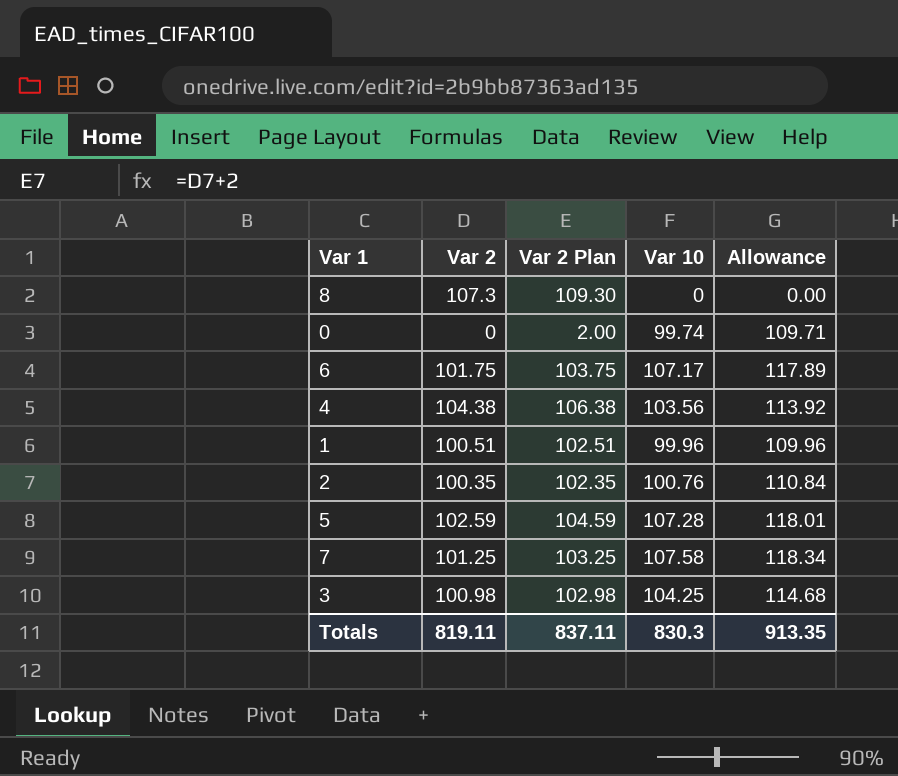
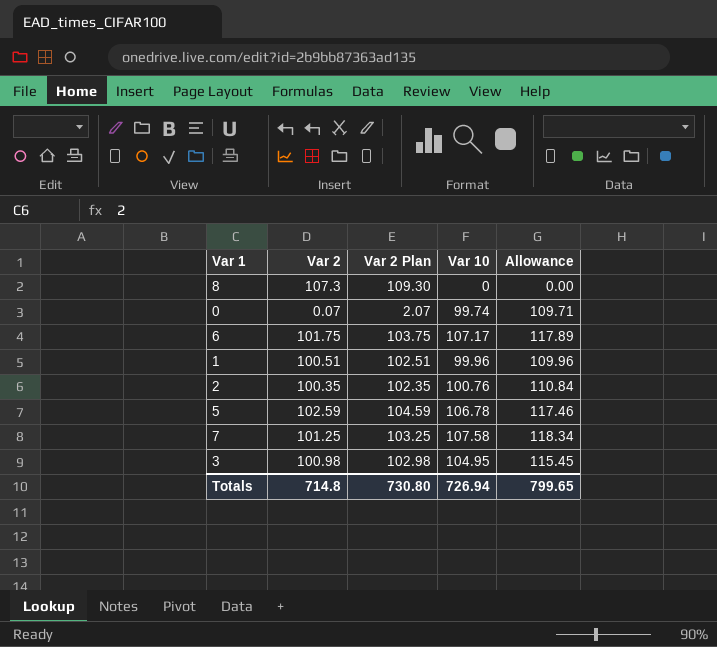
row 4: 104.38 | 106.38 | 103.56 | 113.92 -> none
0 | Var 2: 0 -> 0.07
0 | Var 2 Plan: 2.00 -> 2.07
5 | Var 10: 107.28 -> 106.78
5 | Allowance: 118.01 -> 117.46
3 | Var 10: 104.25 -> 104.95
3 | Allowance: 114.68 -> 115.45
Totals | Var 2: 819.11 -> 714.8
Totals | Var 2 Plan: 837.11 -> 730.80
Totals | Var 10: 830.3 -> 726.94
Totals | Allowance: 913.35 -> 799.65

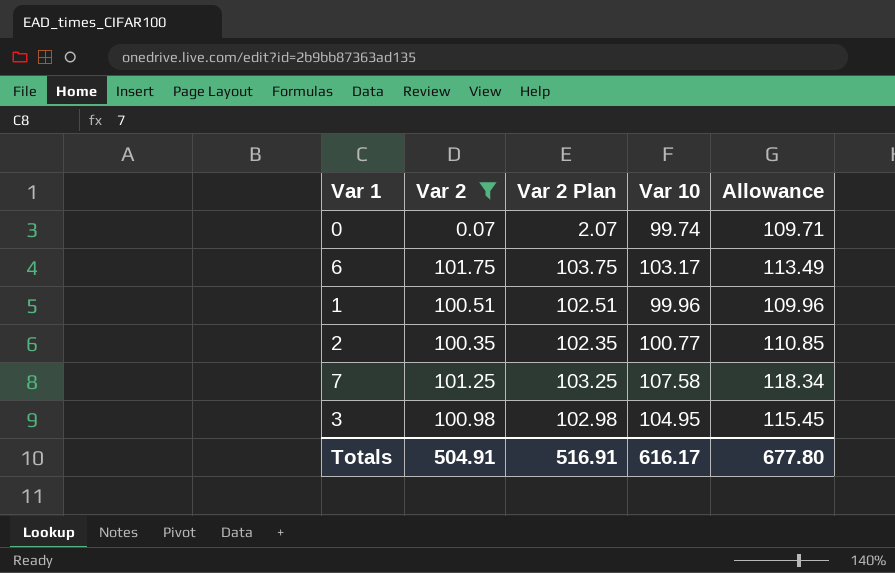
filter: none -> Var 2 <= 101.75
6 | Var 10: 107.17 -> 103.17
6 | Allowance: 117.89 -> 113.49
2 | Var 10: 100.76 -> 100.77
2 | Allowance: 110.84 -> 110.85
Totals | Var 2: 714.8 -> 504.91
Totals | Var 2 Plan: 730.80 -> 516.91
Totals | Var 10: 726.94 -> 616.17
Totals | Allowance: 799.65 -> 677.80

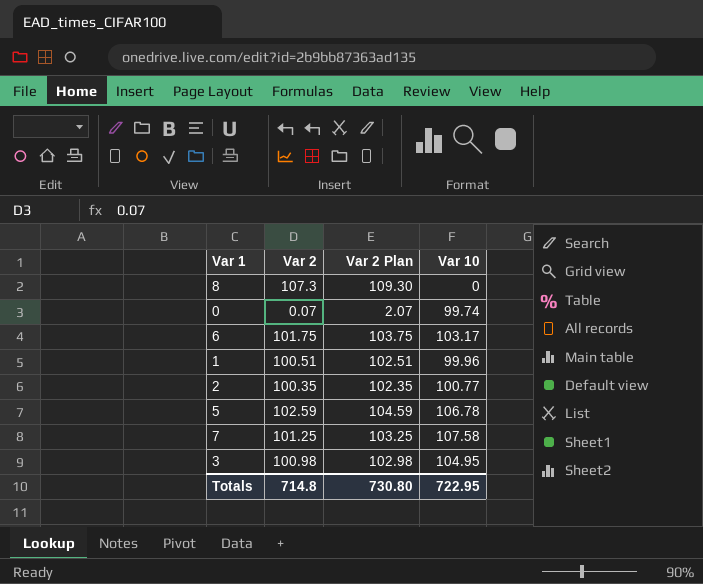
filter: Var 2 <= 101.75 -> none
column Allowance | formula: [Var 10] * 1.1 -> none
Totals | Var 2: 504.91 -> 714.8
Totals | Var 2 Plan: 516.91 -> 730.80
Totals | Var 10: 616.17 -> 722.95

